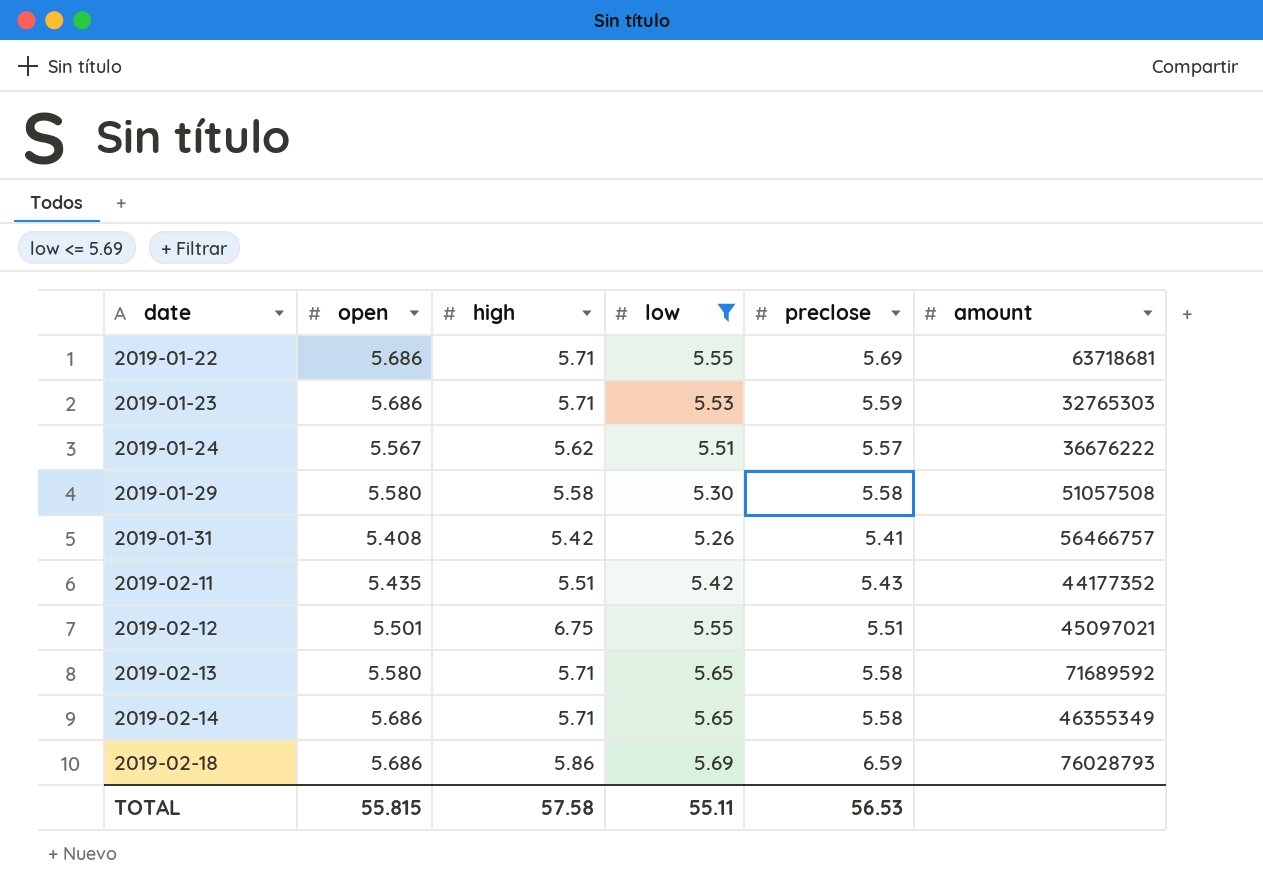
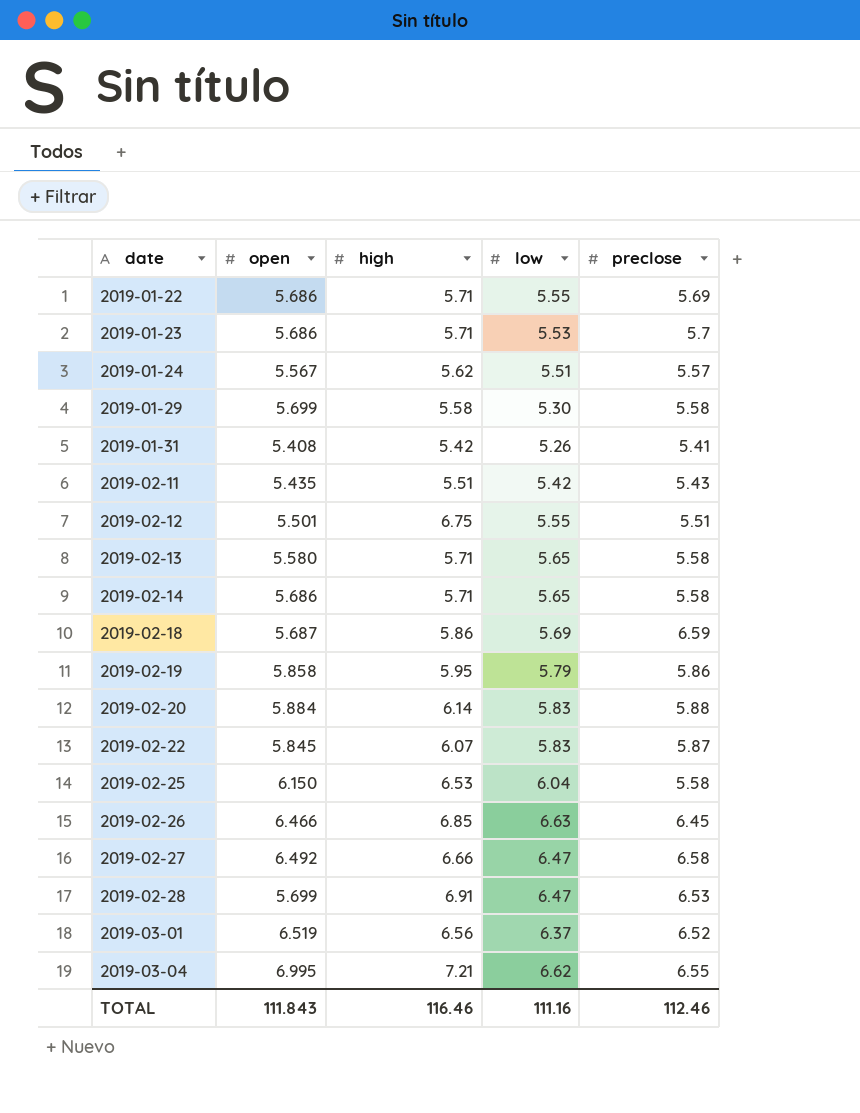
filter: low <= 5.69 -> none
column amount | position: 6 -> none
2019-01-23 | preclose: 5.59 -> 5.7
2019-01-29 | open: 5.580 -> 5.699
2019-02-18 | open: 5.686 -> 5.687
TOTAL | open: 55.815 -> 111.843
TOTAL | high: 57.58 -> 116.46
TOTAL | low: 55.11 -> 111.16
TOTAL | preclose: 56.53 -> 112.46

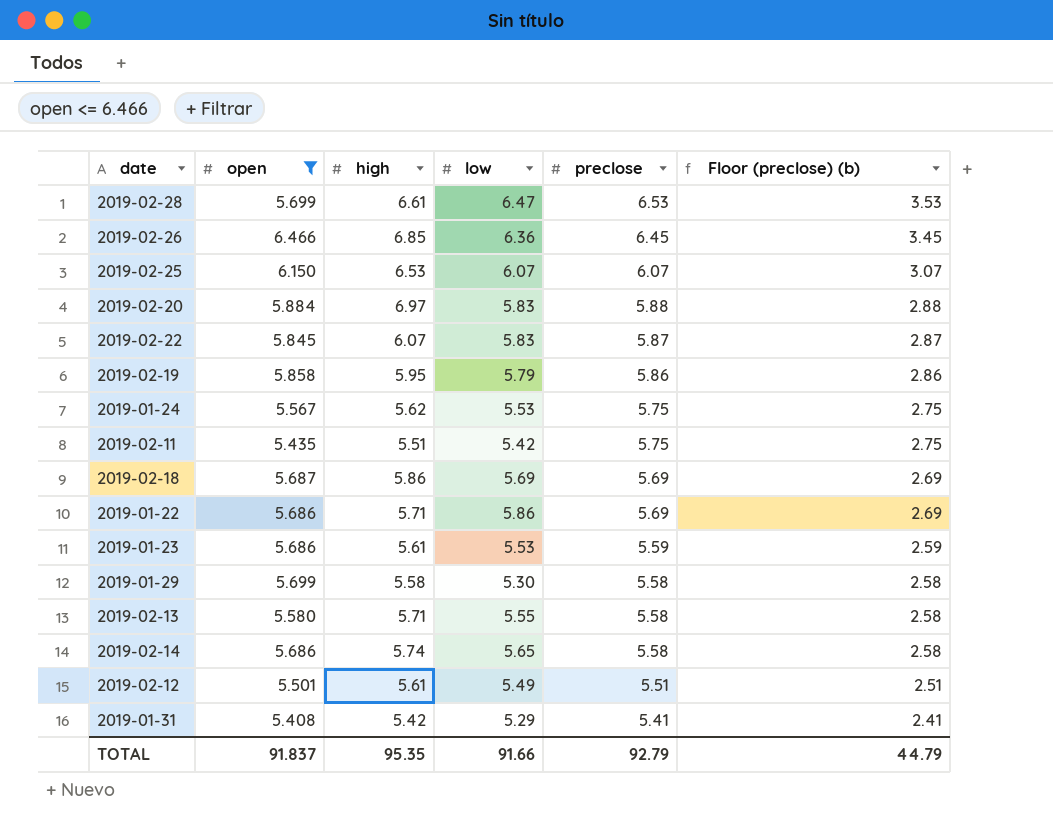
filter: none -> open <= 6.466
row order: date ascending -> preclose descending
column Floor (preclose) (b) | formula: none -> [preclose] - 3
2019-02-28 | high: 6.91 -> 6.61
2019-02-26 | low: 6.63 -> 6.36
2019-02-25 | low: 6.04 -> 6.07
2019-02-25 | preclose: 5.58 -> 6.07
2019-02-20 | high: 6.14 -> 6.97
2019-01-24 | low: 5.51 -> 5.53
2019-01-24 | preclose: 5.57 -> 5.75
2019-02-11 | preclose: 5.43 -> 5.75
2019-02-18 | preclose: 6.59 -> 5.69
2019-01-22 | low: 5.55 -> 5.86
2019-01-23 | high: 5.71 -> 5.61
2019-01-23 | preclose: 5.7 -> 5.59
2019-02-13 | low: 5.65 -> 5.55
2019-02-14 | high: 5.71 -> 5.74
2019-02-12 | high: 6.75 -> 5.61
2019-02-12 | low: 5.55 -> 5.49
2019-01-31 | low: 5.26 -> 5.29
TOTAL | open: 111.843 -> 91.837
TOTAL | high: 116.46 -> 95.35
TOTAL | low: 111.16 -> 91.66
TOTAL | preclose: 112.46 -> 92.79

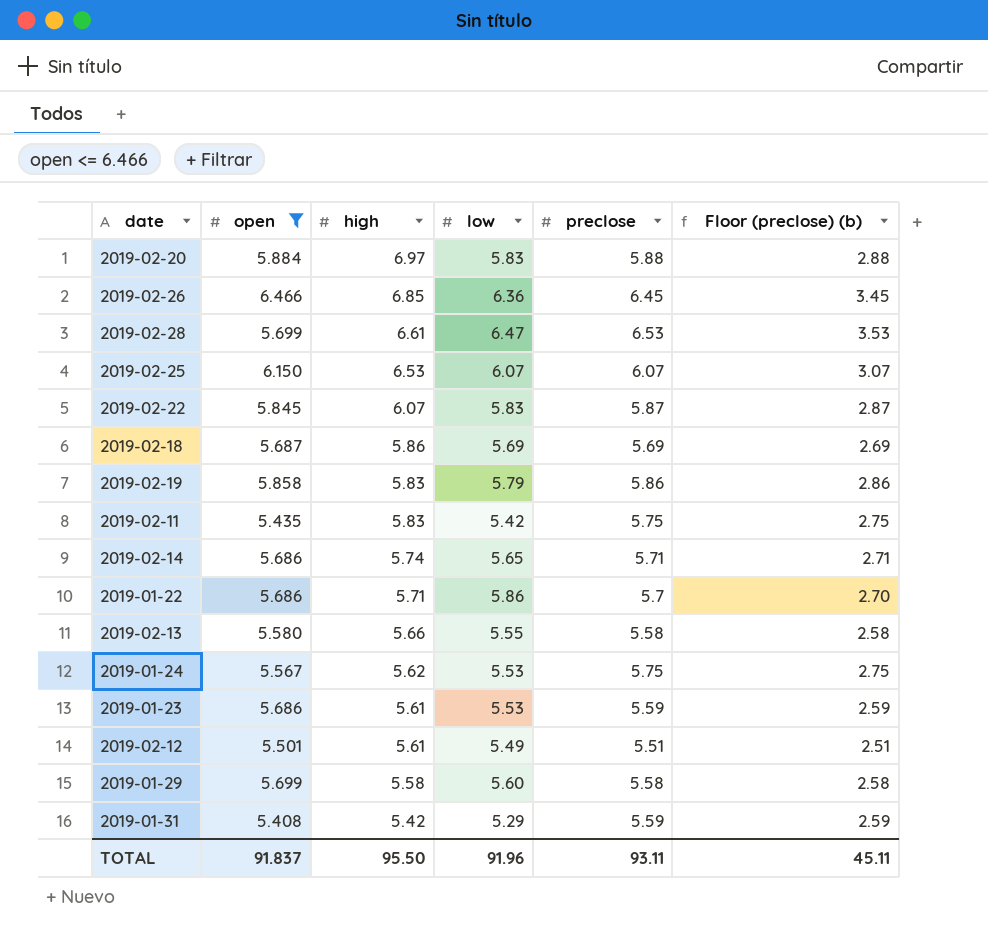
row order: preclose descending -> high descending
2019-02-19 | high: 5.95 -> 5.83
2019-02-11 | high: 5.51 -> 5.83
2019-02-14 | preclose: 5.58 -> 5.71
2019-02-14 | Floor (preclose) (b): 2.58 -> 2.71
2019-01-22 | preclose: 5.69 -> 5.7
2019-01-22 | Floor (preclose) (b): 2.69 -> 2.70
2019-02-13 | high: 5.71 -> 5.66
2019-01-29 | low: 5.30 -> 5.60
2019-01-31 | preclose: 5.41 -> 5.59
2019-01-31 | Floor (preclose) (b): 2.41 -> 2.59
TOTAL | high: 95.35 -> 95.50
TOTAL | low: 91.66 -> 91.96
TOTAL | preclose: 92.79 -> 93.11
TOTAL | Floor (preclose) (b): 44.79 -> 45.11

